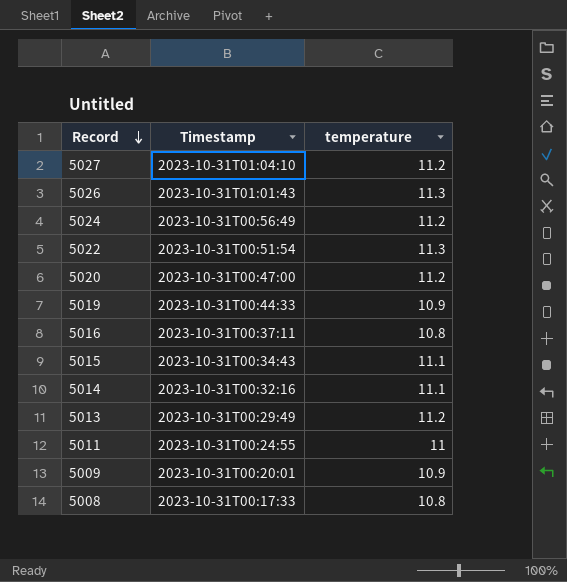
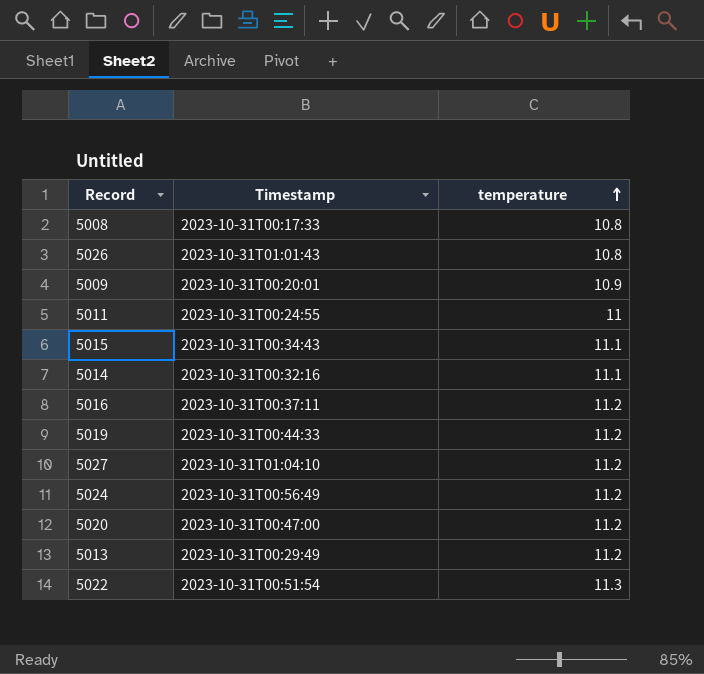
row order: Record descending -> temperature ascending
5026 | temperature: 11.3 -> 10.8
5016 | temperature: 10.8 -> 11.2
5019 | temperature: 10.9 -> 11.2

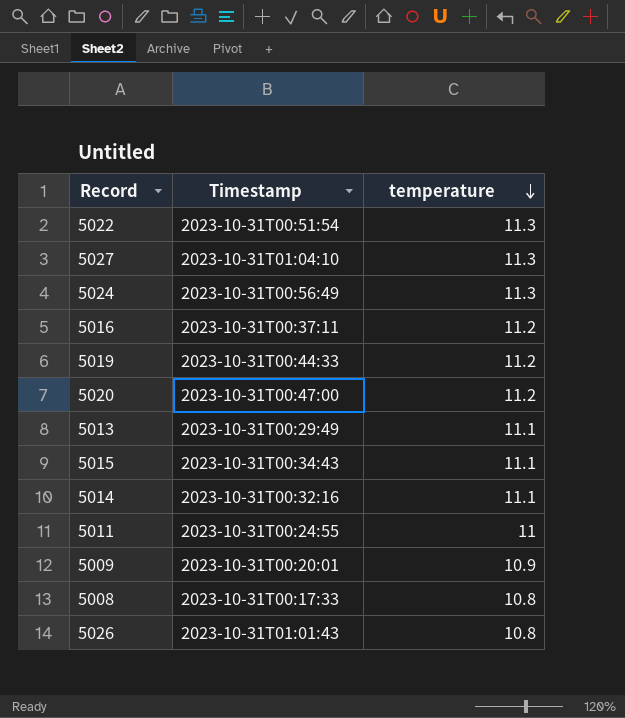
row order: temperature ascending -> temperature descending
5027 | temperature: 11.2 -> 11.3
5024 | temperature: 11.2 -> 11.3
5013 | temperature: 11.2 -> 11.1

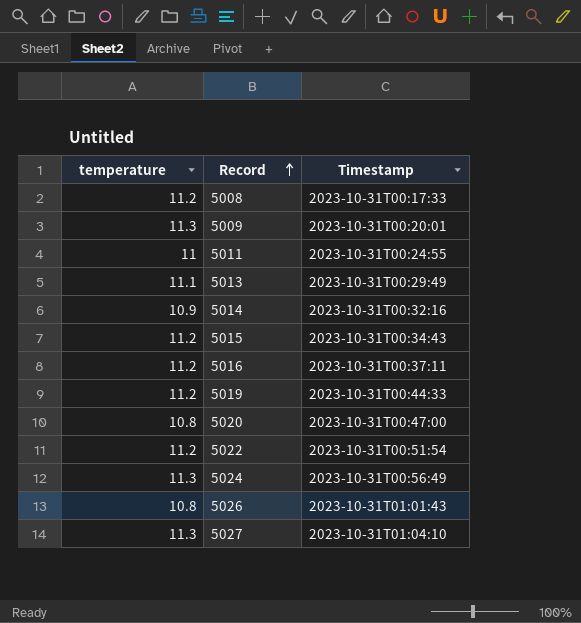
row order: temperature descending -> Record ascending
column temperature | position: 3 -> 1
5008 | temperature: 10.8 -> 11.2
5009 | temperature: 10.9 -> 11.3
5014 | temperature: 11.1 -> 10.9
5015 | temperature: 11.1 -> 11.2
5020 | temperature: 11.2 -> 10.8
5022 | temperature: 11.3 -> 11.2

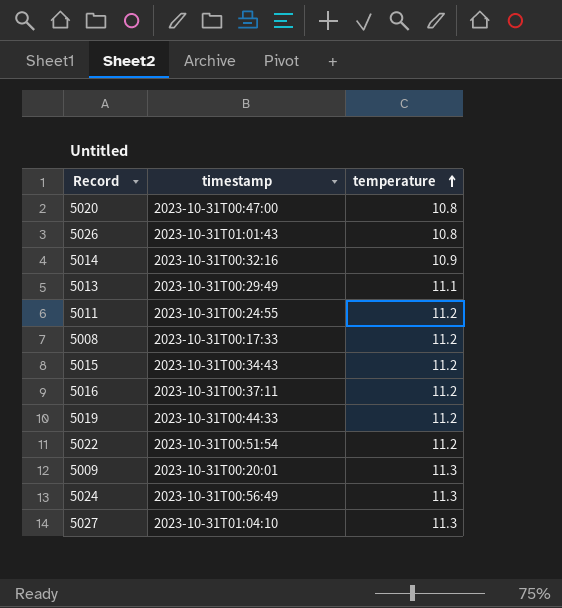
row order: Record ascending -> temperature ascending
column name: Timestamp -> timestamp
column temperature | position: 1 -> 3
5011 | temperature: 11 -> 11.2

